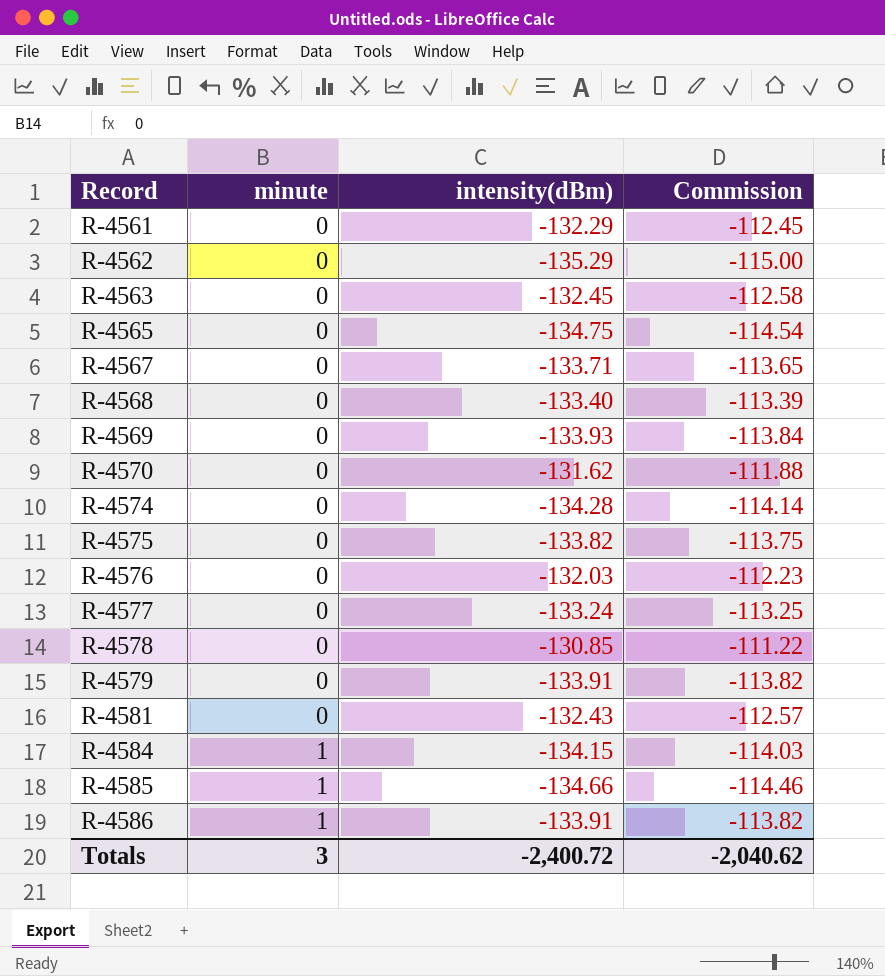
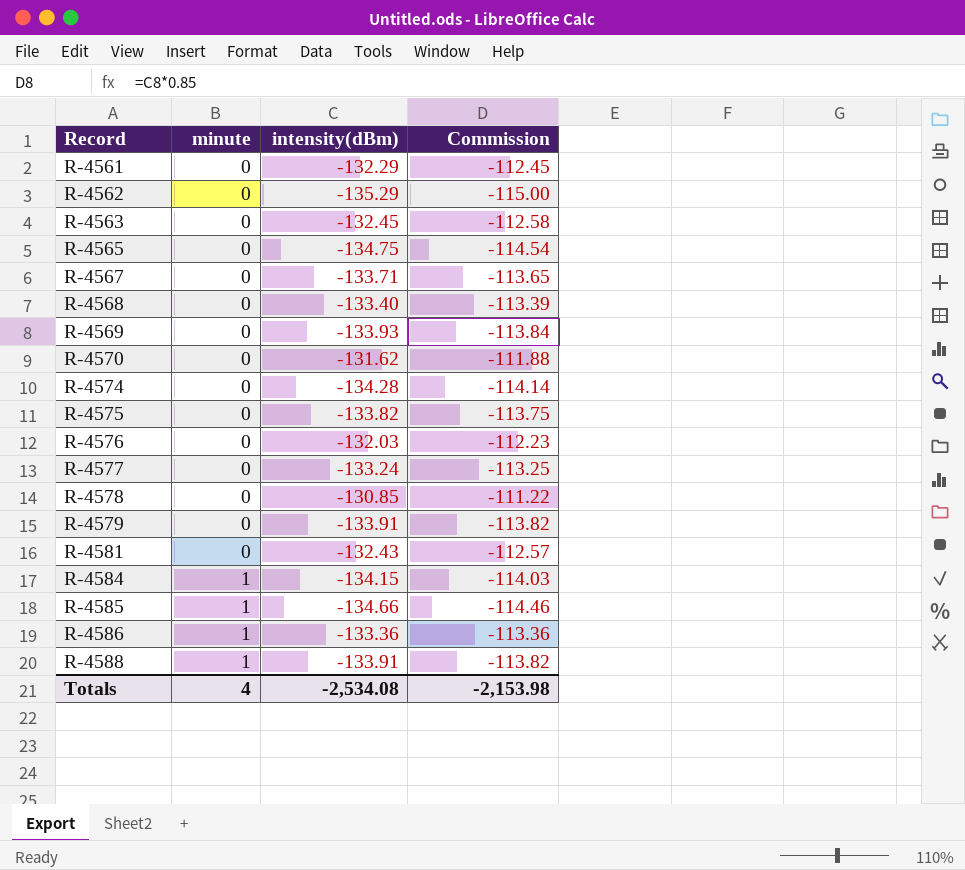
R-4586 | intensity(dBm): -133.91 -> -133.36
R-4586 | Commission: -113.82 -> -113.36
row R-4588: none -> 1 | -133.91 | -113.82
Totals | minute: 3 -> 4
Totals | intensity(dBm): -2,400.72 -> -2,534.08
Totals | Commission: -2,040.62 -> -2,153.98

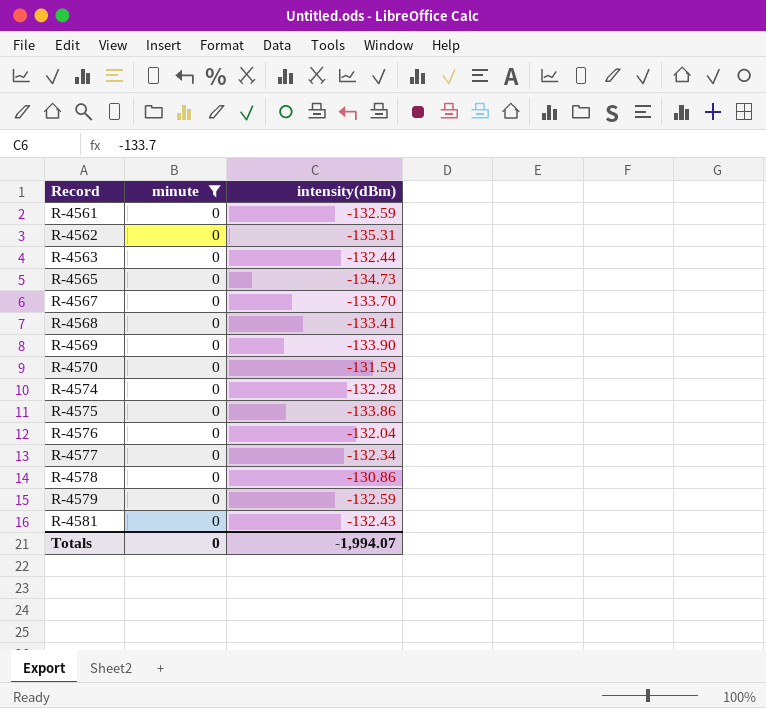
filter: none -> minute = 0
column Commission | formula: [intensity(dBm)] * 0.85 -> none
R-4561 | intensity(dBm): -132.29 -> -132.59
R-4562 | intensity(dBm): -135.29 -> -135.31
R-4563 | intensity(dBm): -132.45 -> -132.44
R-4565 | intensity(dBm): -134.75 -> -134.73
R-4567 | intensity(dBm): -133.71 -> -133.70
R-4568 | intensity(dBm): -133.40 -> -133.41
R-4569 | intensity(dBm): -133.93 -> -133.90
R-4570 | intensity(dBm): -131.62 -> -131.59
R-4574 | intensity(dBm): -134.28 -> -132.28
R-4575 | intensity(dBm): -133.82 -> -133.86
R-4576 | intensity(dBm): -132.03 -> -132.04
R-4577 | intensity(dBm): -133.24 -> -132.34
R-4578 | intensity(dBm): -130.85 -> -130.86
R-4579 | intensity(dBm): -133.91 -> -132.59
Totals | minute: 4 -> 0
Totals | intensity(dBm): -2,534.08 -> -1,994.07

